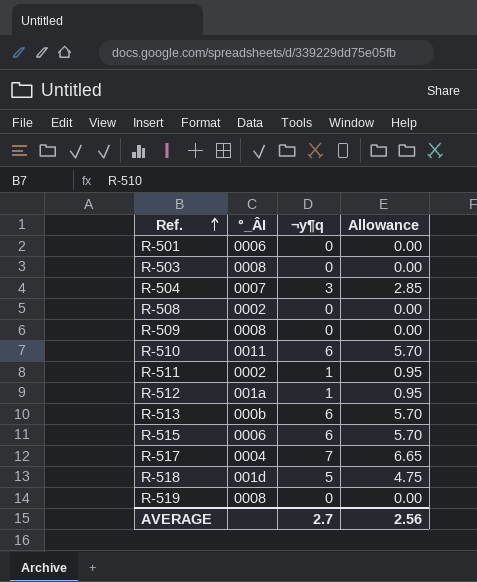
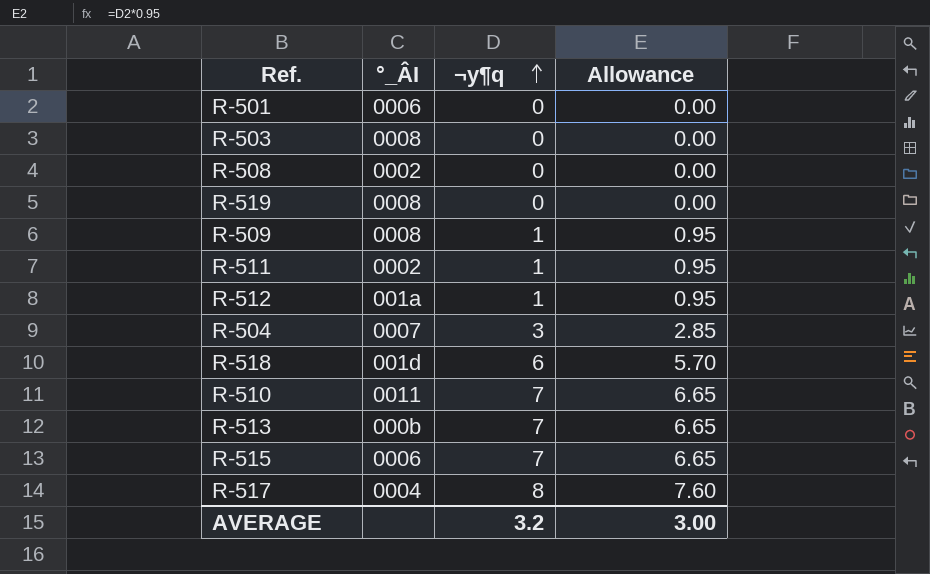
row order: Ref. ascending -> ¬y¶q ascending
R-509 | ¬y¶q: 0 -> 1
R-509 | Allowance: 0.00 -> 0.95
R-518 | ¬y¶q: 5 -> 6
R-518 | Allowance: 4.75 -> 5.70
R-510 | ¬y¶q: 6 -> 7
R-510 | Allowance: 5.70 -> 6.65
R-513 | ¬y¶q: 6 -> 7
R-513 | Allowance: 5.70 -> 6.65
R-515 | ¬y¶q: 6 -> 7
R-515 | Allowance: 5.70 -> 6.65
R-517 | ¬y¶q: 7 -> 8
R-517 | Allowance: 6.65 -> 7.60
AVERAGE | ¬y¶q: 2.7 -> 3.2
AVERAGE | Allowance: 2.56 -> 3.00

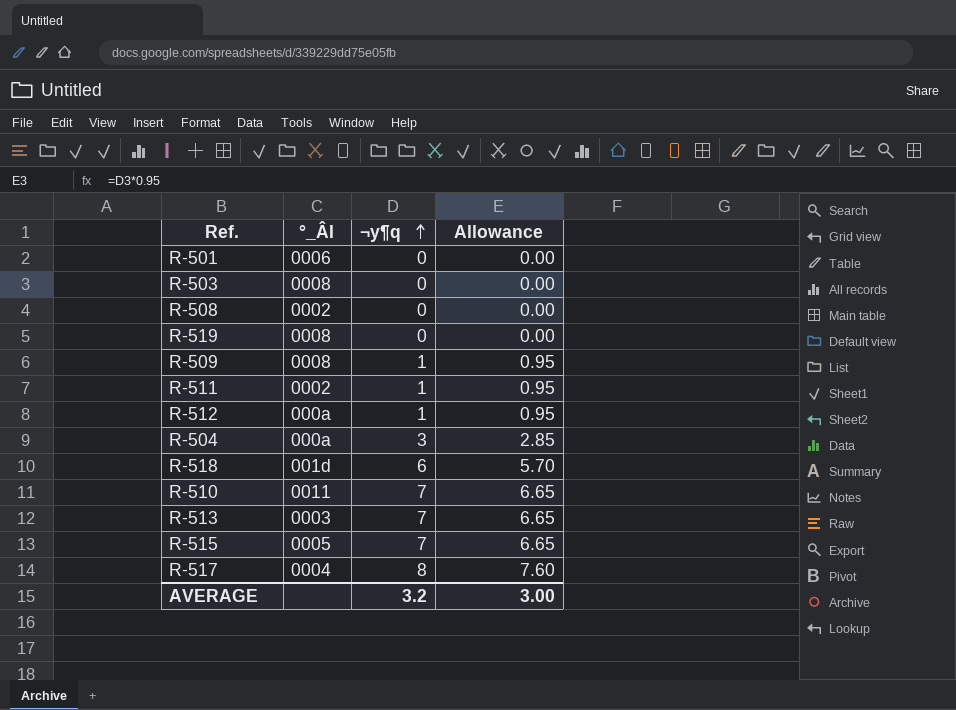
R-512 | °_ÂI: 001a -> 000a
R-504 | °_ÂI: 0007 -> 000a
R-513 | °_ÂI: 000b -> 0003
R-515 | °_ÂI: 0006 -> 0005

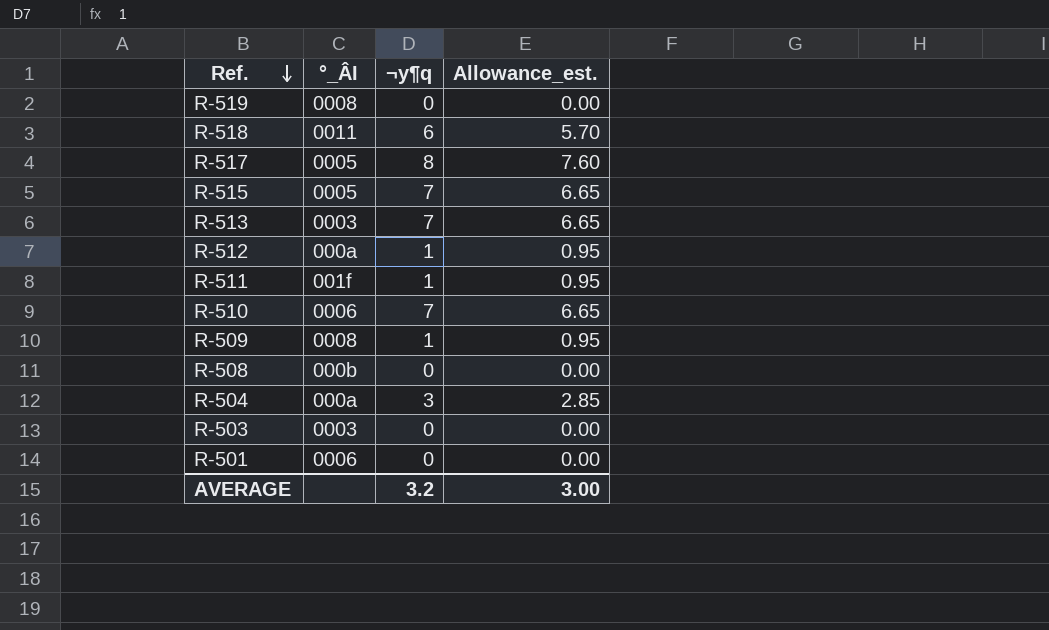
row order: ¬y¶q ascending -> Ref. descending
column name: Allowance -> Allowance_est.
R-518 | °_ÂI: 001d -> 0011
R-517 | °_ÂI: 0004 -> 0005
R-511 | °_ÂI: 0002 -> 001f
R-510 | °_ÂI: 0011 -> 0006
R-508 | °_ÂI: 0002 -> 000b
R-503 | °_ÂI: 0008 -> 0003

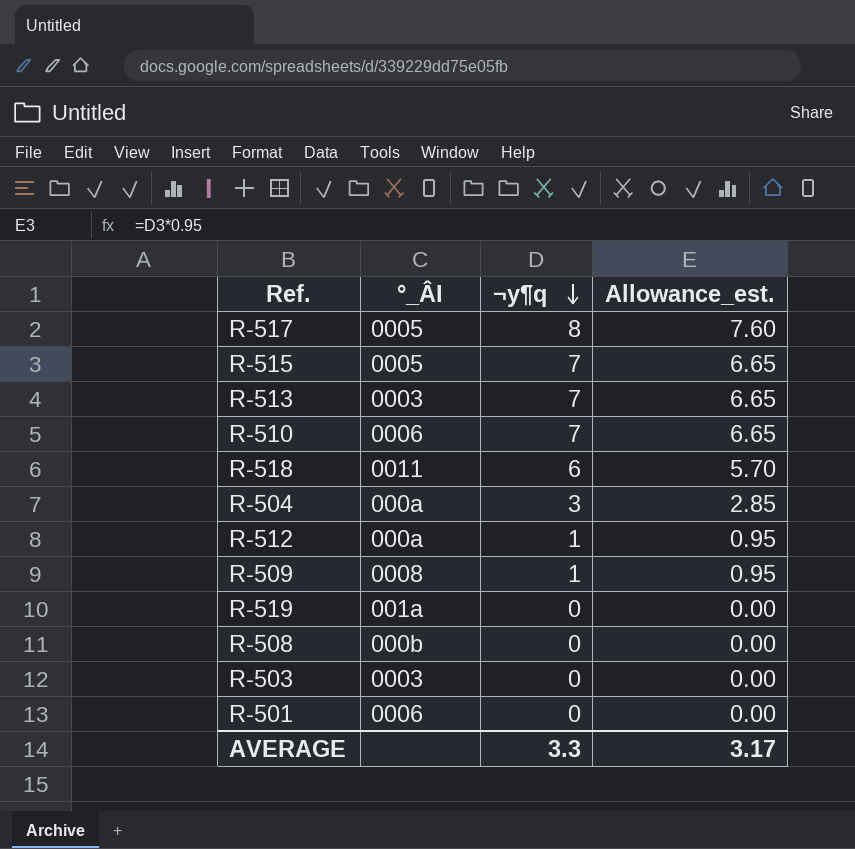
row order: Ref. descending -> ¬y¶q descending
row R-511: 001f | 1 | 0.95 -> none
R-519 | °_ÂI: 0008 -> 001a
AVERAGE | ¬y¶q: 3.2 -> 3.3
AVERAGE | Allowance_est.: 3.00 -> 3.17

